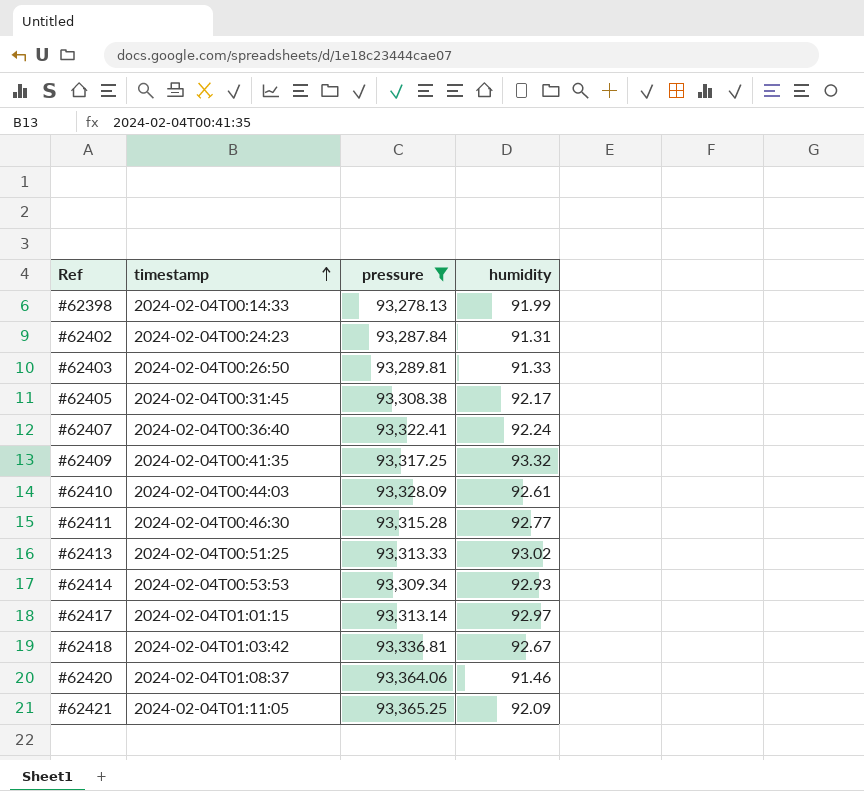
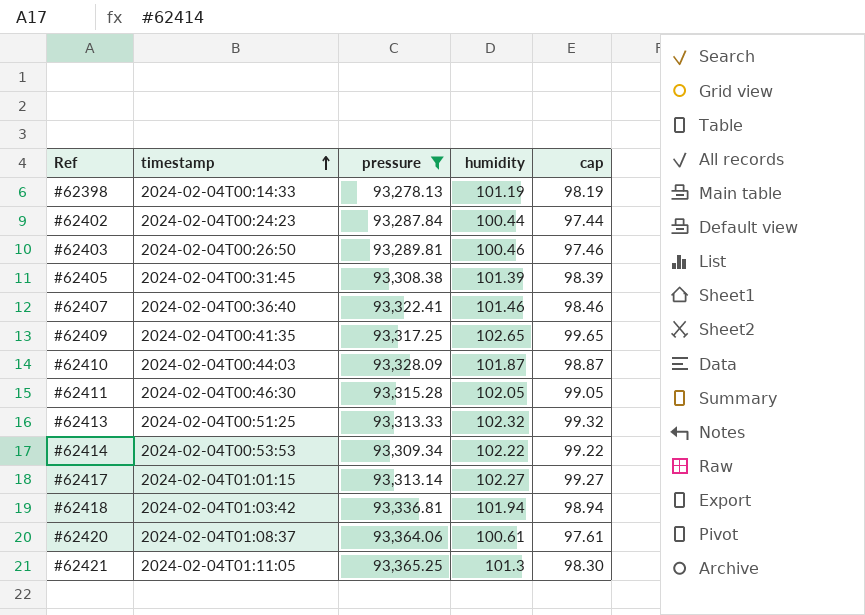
column cap | formula: none -> [humidity] - 3
#62398 | humidity: 91.99 -> 101.19
#62402 | humidity: 91.31 -> 100.44
#62403 | humidity: 91.33 -> 100.46
#62405 | humidity: 92.17 -> 101.39
#62407 | humidity: 92.24 -> 101.46
#62409 | humidity: 93.32 -> 102.65
#62410 | humidity: 92.61 -> 101.87
#62411 | humidity: 92.77 -> 102.05
#62413 | humidity: 93.02 -> 102.32
#62414 | humidity: 92.93 -> 102.22
#62417 | humidity: 92.97 -> 102.27
#62418 | humidity: 92.67 -> 101.94
#62420 | humidity: 91.46 -> 100.61
#62421 | humidity: 92.09 -> 101.3

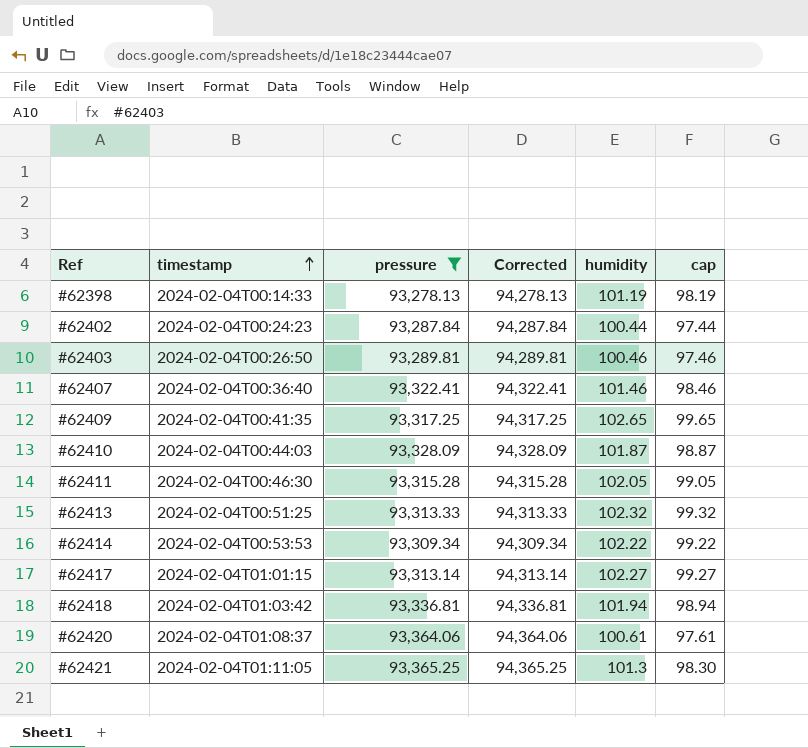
column Corrected | formula: none -> [pressure] + 1000
row #62405: 2024-02-04T00:31:45 | 93,308.38 | 101.39 | 98.39 -> none

